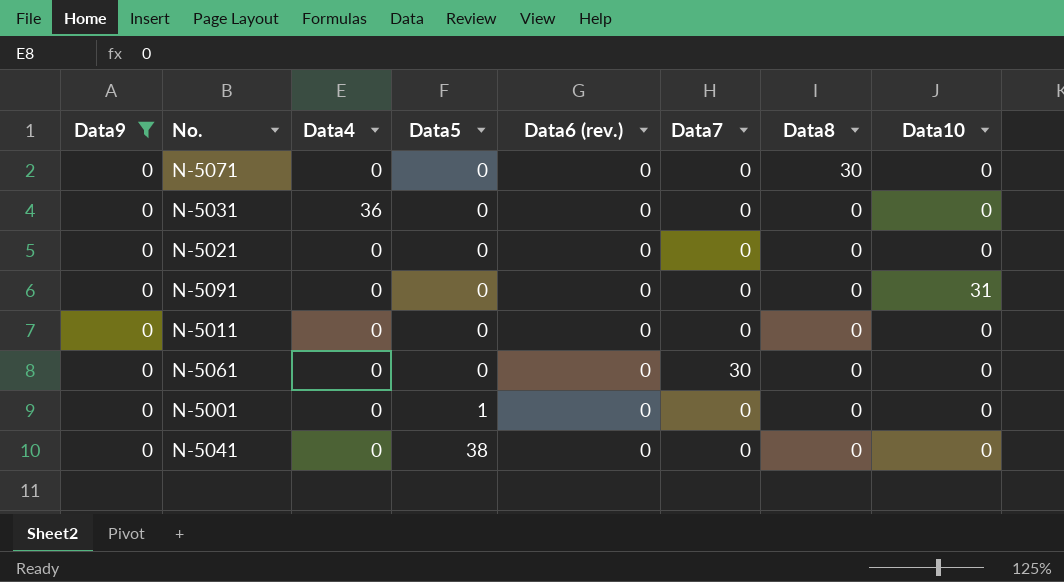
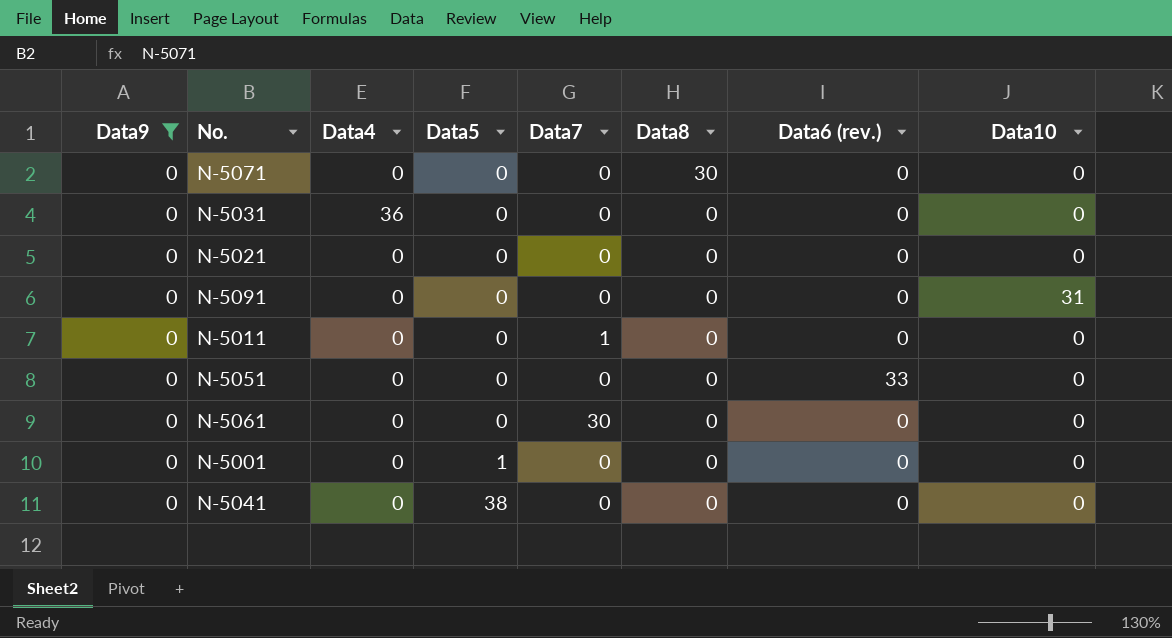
column Data6 (rev.) | position: 5 -> 7
N-5011 | Data7: 0 -> 1
row N-5051: none -> 0 | 0 | 0 | 0 | 0 | 33 | 0

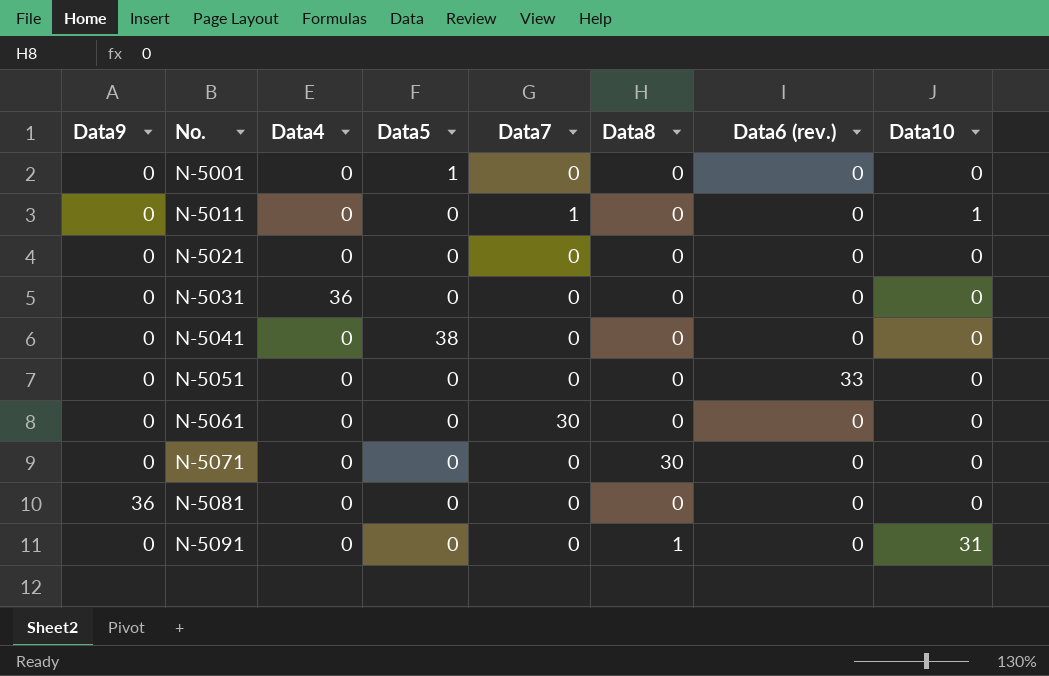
filter: Data9 = 0 -> none
row order: Data5 ascending -> No. ascending
N-5011 | Data10: 0 -> 1
N-5091 | Data8: 0 -> 1

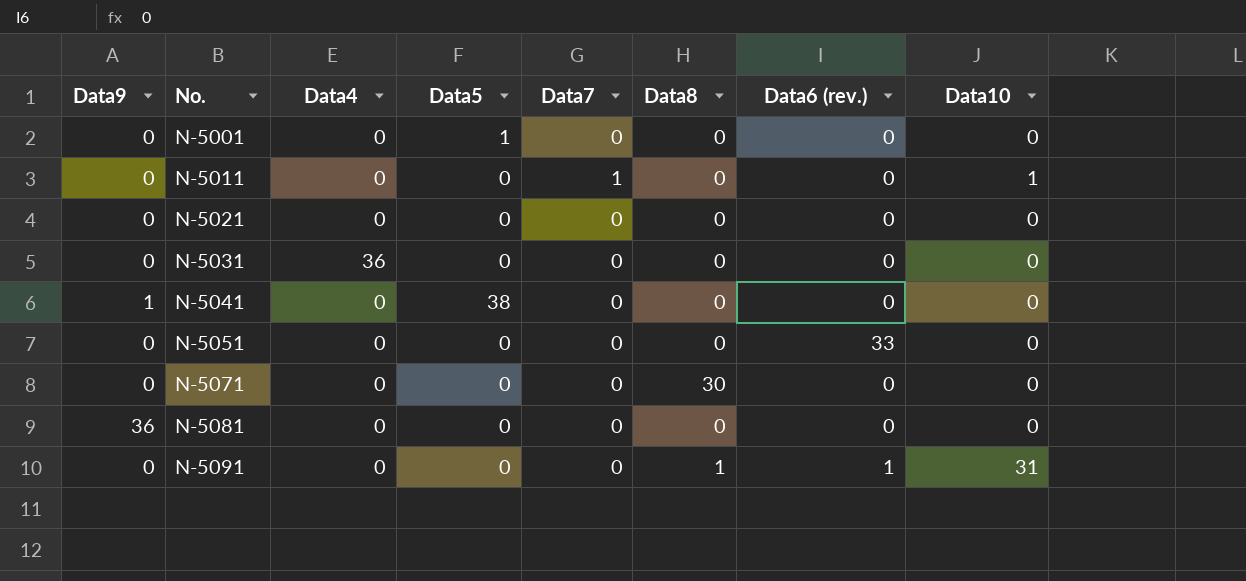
row N-5061: 0 | 0 | 0 | 30 | 0 | 0 | 0 -> none
N-5041 | Data9: 0 -> 1
N-5091 | Data6 (rev.): 0 -> 1

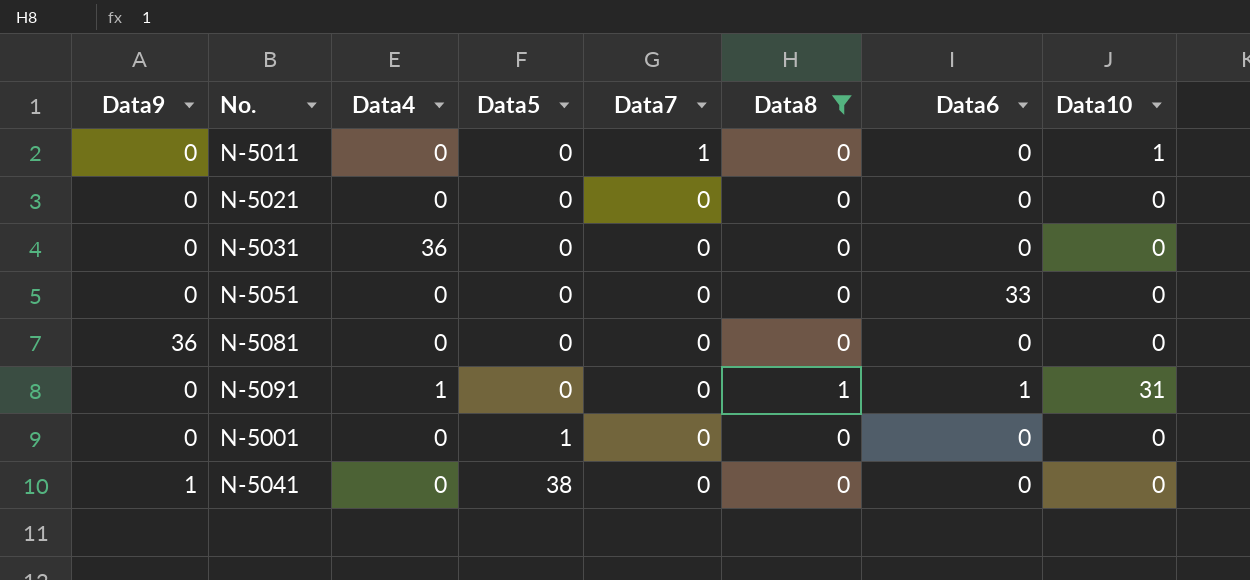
filter: none -> Data8 != 30
row order: No. ascending -> Data5 ascending
column name: Data6 (rev.) -> Data6
N-5091 | Data4: 0 -> 1

